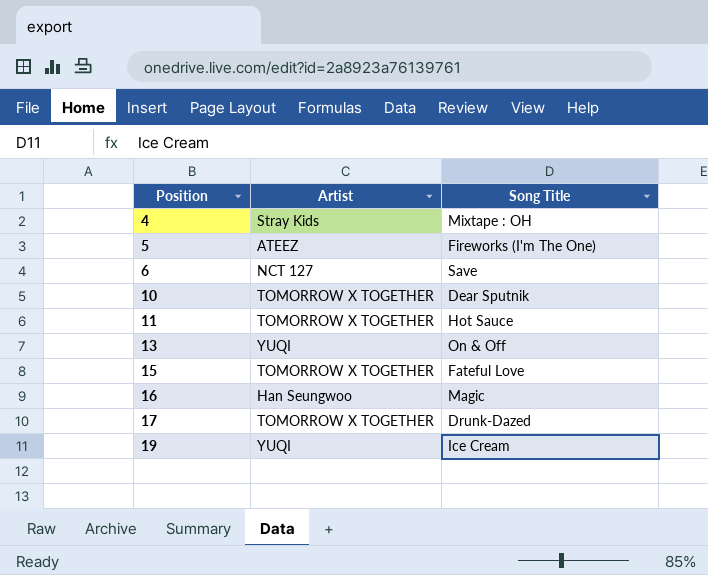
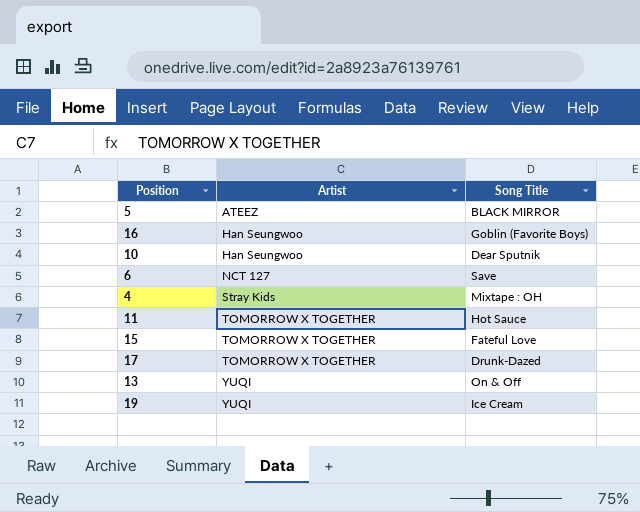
row order: Position ascending -> Artist ascending
5 | Song Title: Fireworks (I'm The One) -> BLACK MIRROR
16 | Song Title: Magic -> Goblin (Favorite Boys)
10 | Artist: TOMORROW X TOGETHER -> Han Seungwoo

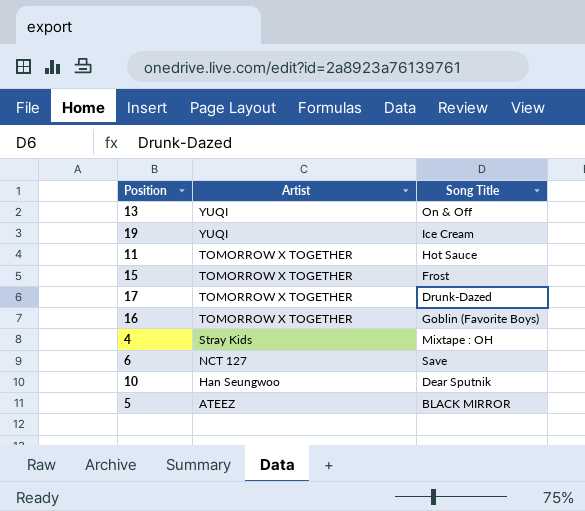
row order: Artist ascending -> Artist descending
15 | Song Title: Fateful Love -> Frost
16 | Artist: Han Seungwoo -> TOMORROW X TOGETHER

